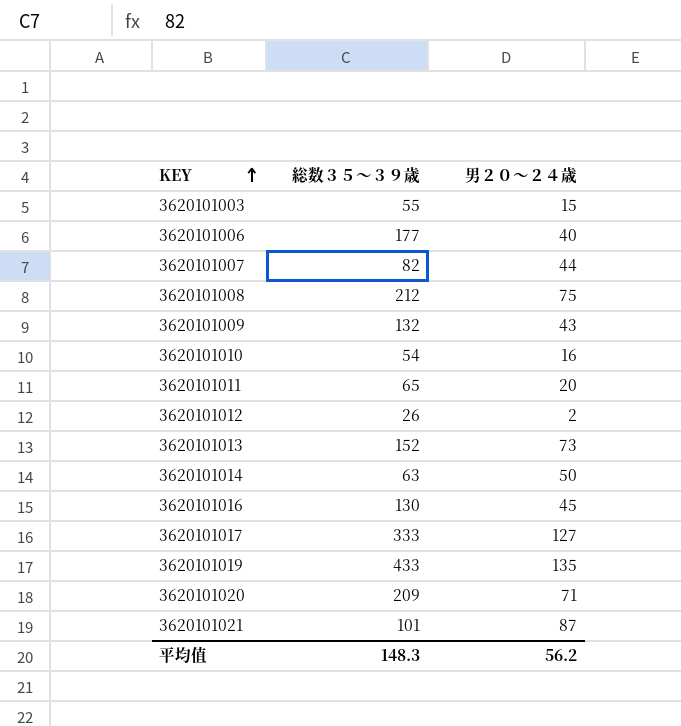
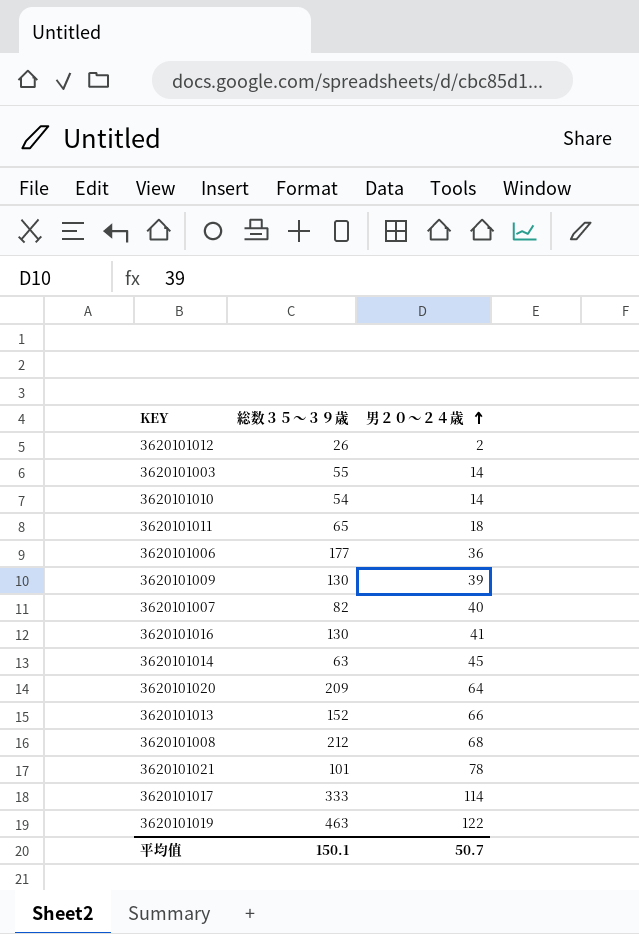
row order: KEY ascending -> 男２０～２４歳 ascending
3620101003 | 男２０～２４歳: 15 -> 14
3620101010 | 男２０～２４歳: 16 -> 14
3620101011 | 男２０～２４歳: 20 -> 18
3620101006 | 男２０～２４歳: 40 -> 36
3620101009 | 総数３５～３９歳: 132 -> 130
3620101009 | 男２０～２４歳: 43 -> 39
3620101007 | 男２０～２４歳: 44 -> 40
3620101016 | 男２０～２４歳: 45 -> 41
3620101014 | 男２０～２４歳: 50 -> 45
3620101020 | 男２０～２４歳: 71 -> 64
3620101013 | 男２０～２４歳: 73 -> 66
3620101008 | 男２０～２４歳: 75 -> 68
3620101021 | 男２０～２４歳: 87 -> 78
3620101017 | 男２０～２４歳: 127 -> 114
3620101019 | 総数３５～３９歳: 433 -> 463
3620101019 | 男２０～２４歳: 135 -> 122
平均值 | 総数３５～３９歳: 148.3 -> 150.1
平均值 | 男２０～２４歳: 56.2 -> 50.7

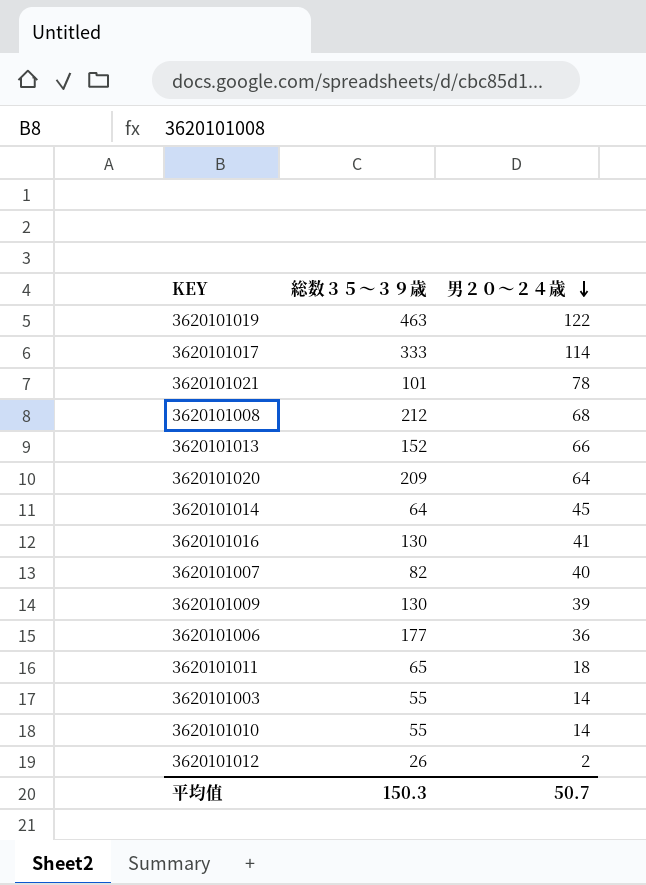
row order: 男２０～２４歳 ascending -> 男２０～２４歳 descending
3620101014 | 総数３５～３９歳: 63 -> 64
3620101010 | 総数３５～３９歳: 54 -> 55
平均值 | 総数３５～３９歳: 150.1 -> 150.3

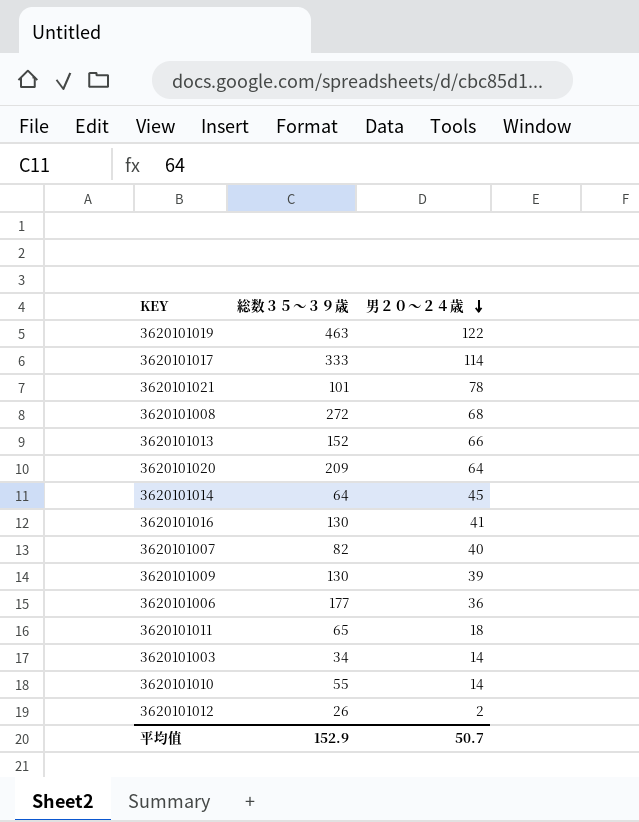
3620101008 | 総数３５～３９歳: 212 -> 272
3620101003 | 総数３５～３９歳: 55 -> 34
平均值 | 総数３５～３９歳: 150.3 -> 152.9

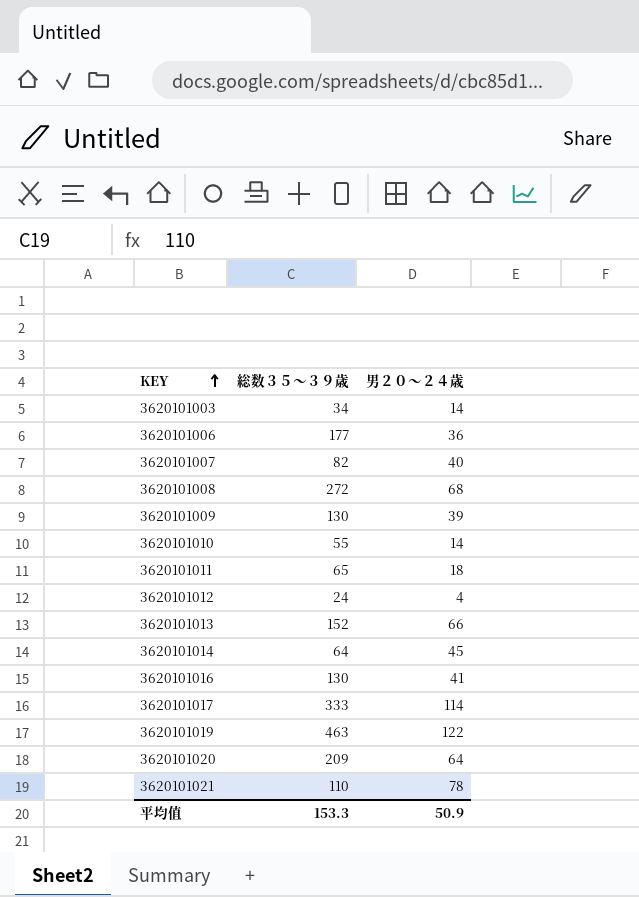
row order: 男２０～２４歳 descending -> KEY ascending
3620101012 | 総数３５～３９歳: 26 -> 24
3620101012 | 男２０～２４歳: 2 -> 4
3620101021 | 総数３５～３９歳: 101 -> 110
平均值 | 総数３５～３９歳: 152.9 -> 153.3
平均值 | 男２０～２４歳: 50.7 -> 50.9

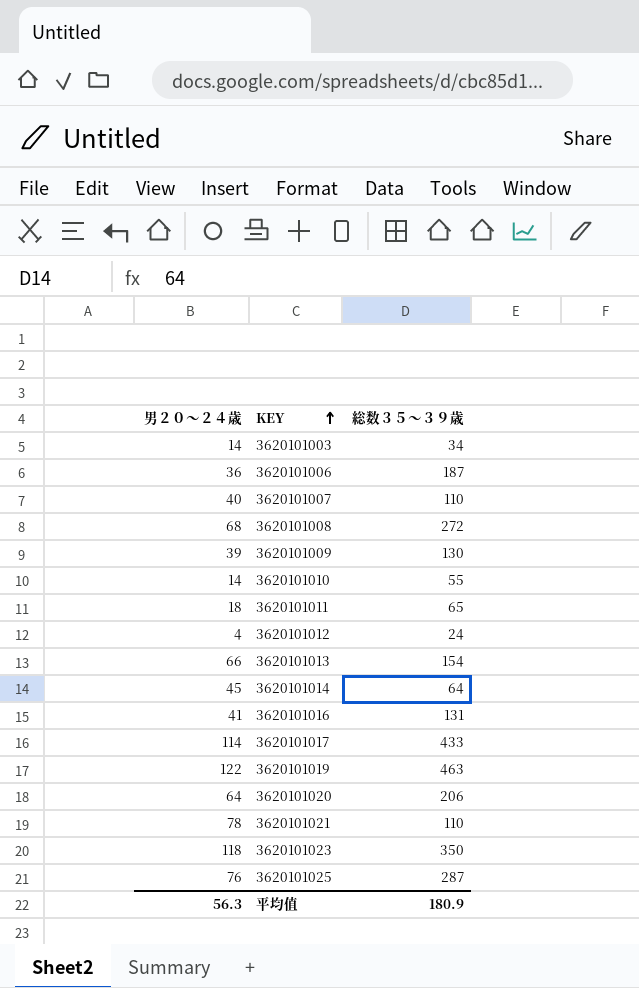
column 男２０～２４歳 | position: 3 -> 1
3620101006 | 総数３５～３９歳: 177 -> 187
3620101007 | 総数３５～３９歳: 82 -> 110
3620101013 | 総数３５～３９歳: 152 -> 154
3620101016 | 総数３５～３９歳: 130 -> 131
3620101017 | 総数３５～３９歳: 333 -> 433
3620101020 | 総数３５～３９歳: 209 -> 206
row 3620101023: none -> 118 | 350
row 3620101025: none -> 76 | 287
平均值 | 男２０～２４歳: 50.9 -> 56.3
平均值 | 総数３５～３９歳: 153.3 -> 180.9

